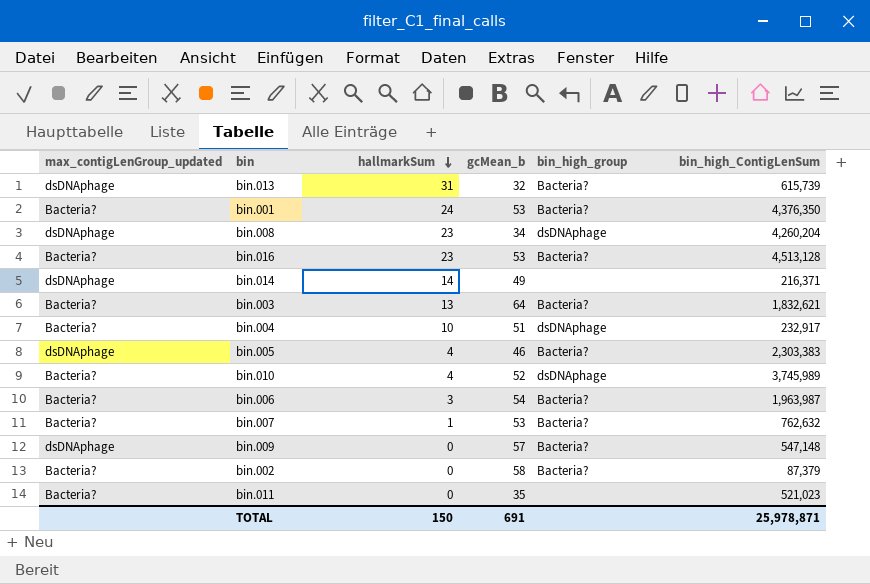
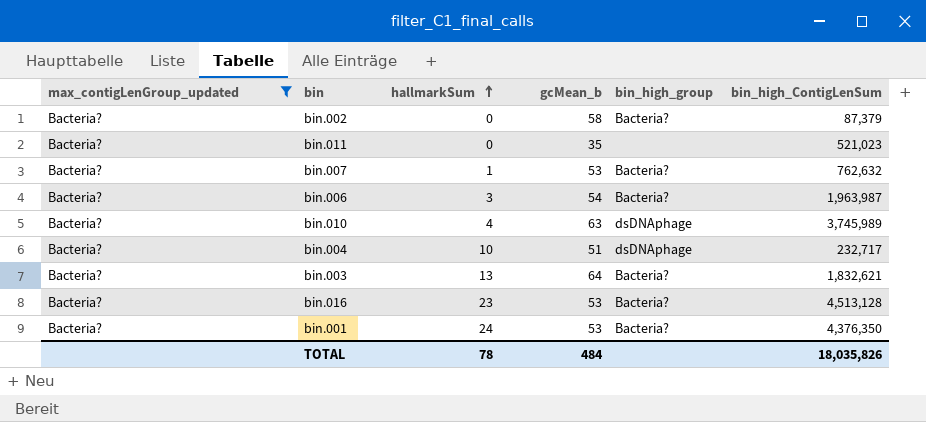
filter: none -> max_contigLenGroup_updated = Bacteria?
row order: hallmarkSum descending -> hallmarkSum ascending
bin.010 | gcMean_b: 52 -> 63
bin.004 | bin_high_ContigLenSum: 232,917 -> 232,717
TOTAL | hallmarkSum: 150 -> 78
TOTAL | gcMean_b: 691 -> 484
TOTAL | bin_high_ContigLenSum: 25,978,871 -> 18,035,826

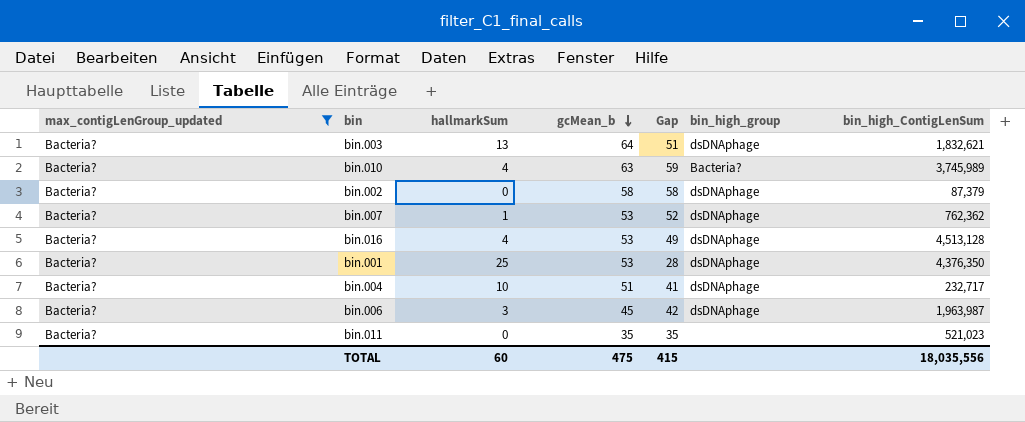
row order: hallmarkSum ascending -> gcMean_b descending
column Gap | formula: none -> [gcMean_b] - [hallmarkSum]
bin.003 | bin_high_group: Bacteria? -> dsDNAphage
bin.010 | bin_high_group: dsDNAphage -> Bacteria?
bin.002 | bin_high_group: Bacteria? -> dsDNAphage
bin.007 | bin_high_group: Bacteria? -> dsDNAphage
bin.007 | bin_high_ContigLenSum: 762,632 -> 762,362
bin.016 | hallmarkSum: 23 -> 4
bin.016 | bin_high_group: Bacteria? -> dsDNAphage
bin.001 | hallmarkSum: 24 -> 25
bin.001 | bin_high_group: Bacteria? -> dsDNAphage
bin.006 | gcMean_b: 54 -> 45
bin.006 | bin_high_group: Bacteria? -> dsDNAphage
TOTAL | hallmarkSum: 78 -> 60
TOTAL | gcMean_b: 484 -> 475
TOTAL | bin_high_ContigLenSum: 18,035,826 -> 18,035,556

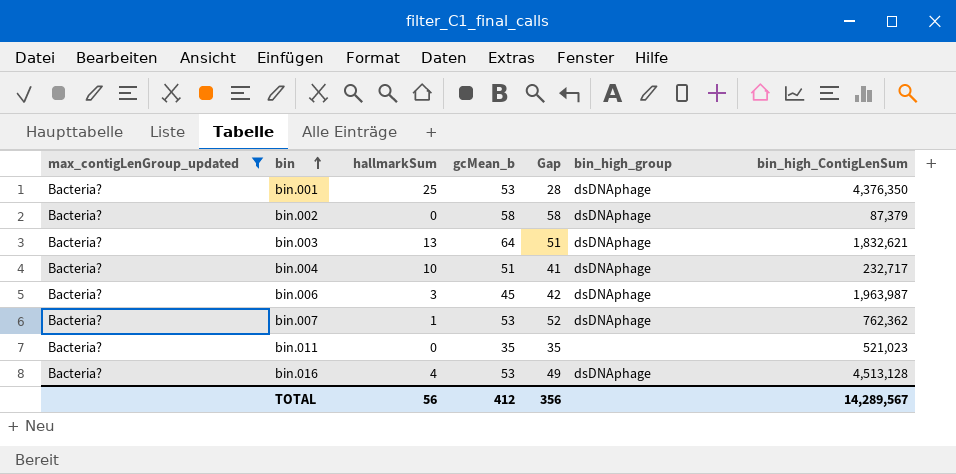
row order: gcMean_b descending -> bin ascending
row bin.010: Bacteria? | 4 | 63 | 59 | Bacteria? | 3,745,989 -> none
TOTAL | hallmarkSum: 60 -> 56
TOTAL | gcMean_b: 475 -> 412
TOTAL | Gap: 415 -> 356
TOTAL | bin_high_ContigLenSum: 18,035,556 -> 14,289,567

